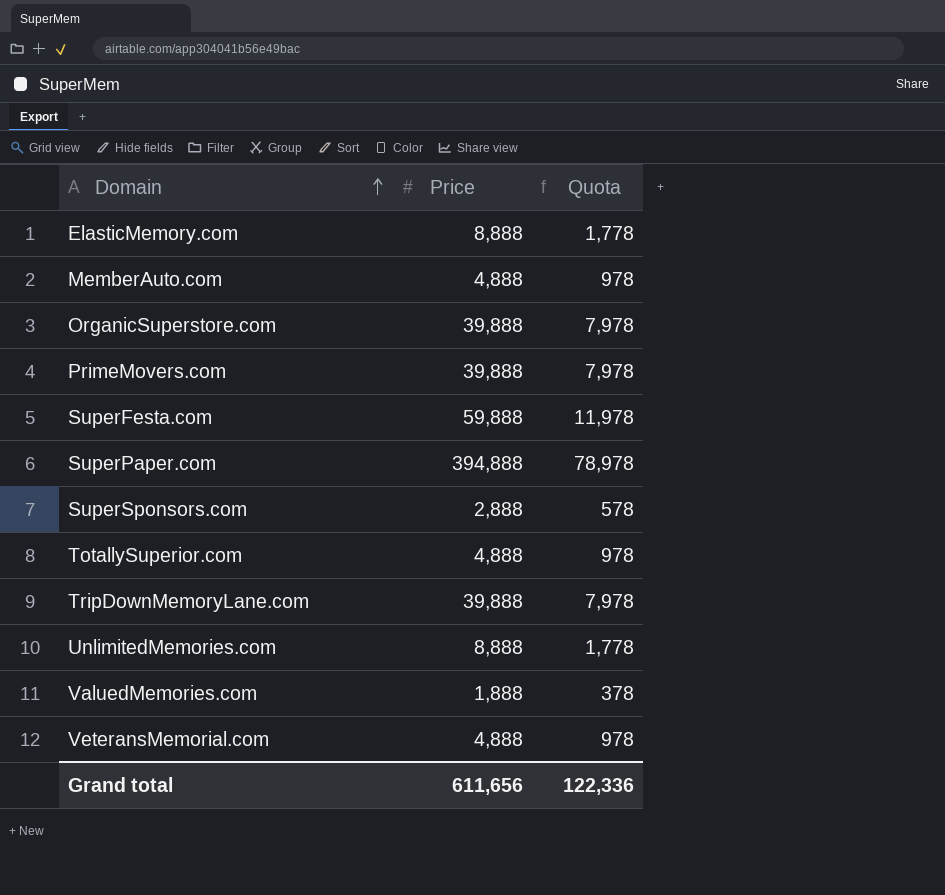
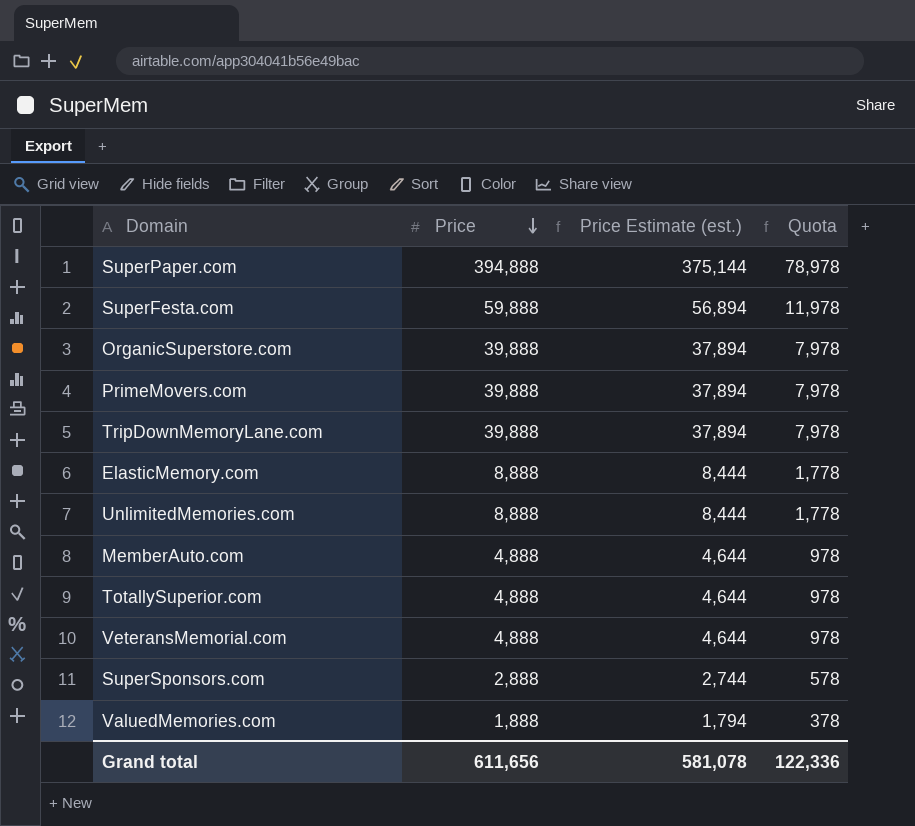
row order: Domain ascending -> Price descending
column Price Estimate (est.) | formula: none -> [Price] * 0.95

